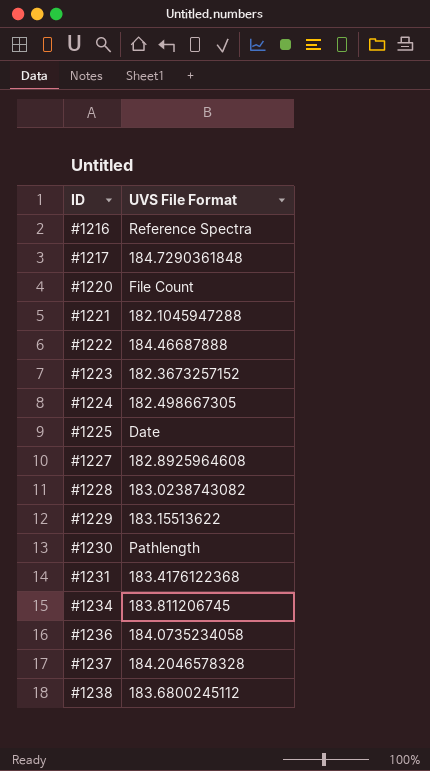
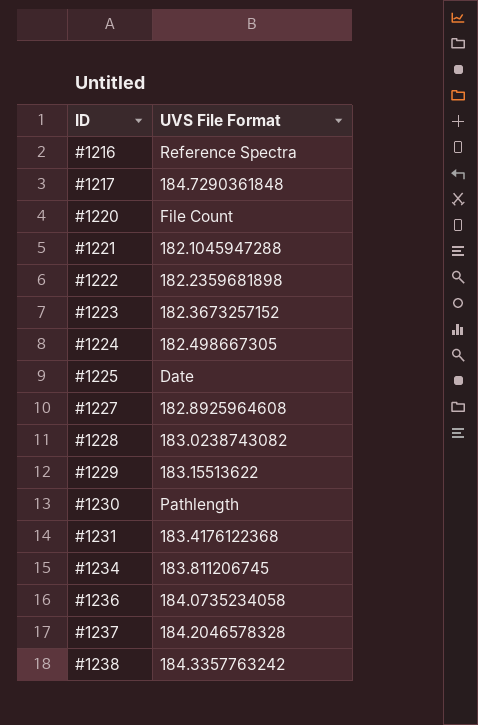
#1222 | UVS File Format: 184.46687888 -> 182.2359681898
#1238 | UVS File Format: 183.6800245112 -> 184.3357763242

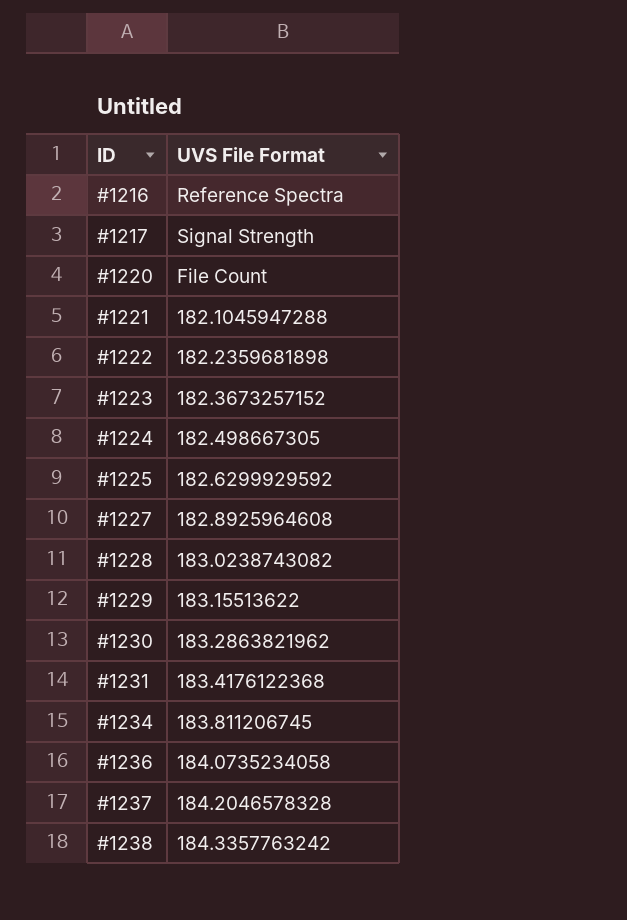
#1217 | UVS File Format: 184.7290361848 -> Signal Strength
#1225 | UVS File Format: Date -> 182.6299929592
#1230 | UVS File Format: Pathlength -> 183.2863821962

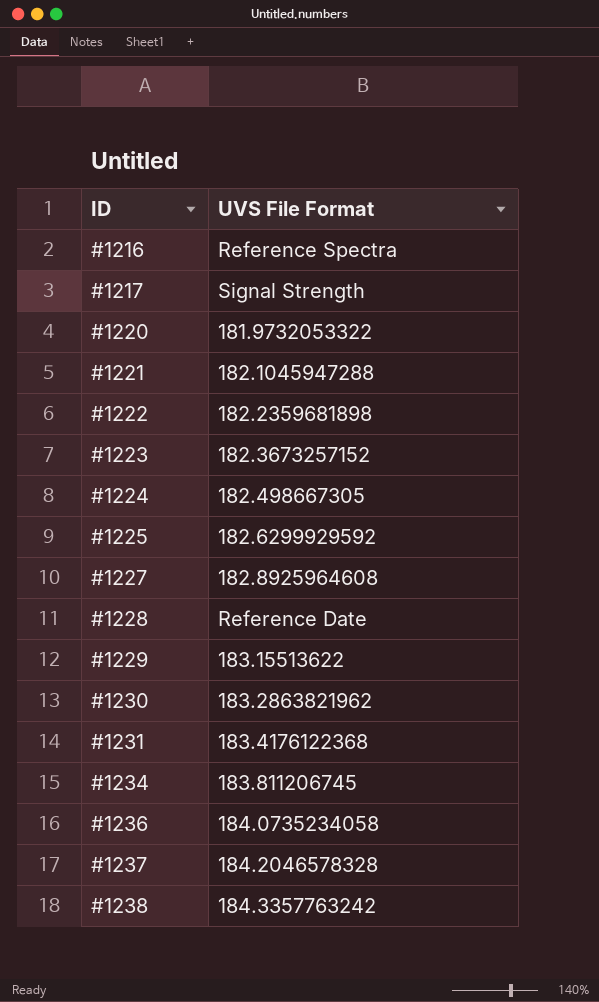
#1220 | UVS File Format: File Count -> 181.9732053322
#1228 | UVS File Format: 183.0238743082 -> Reference Date

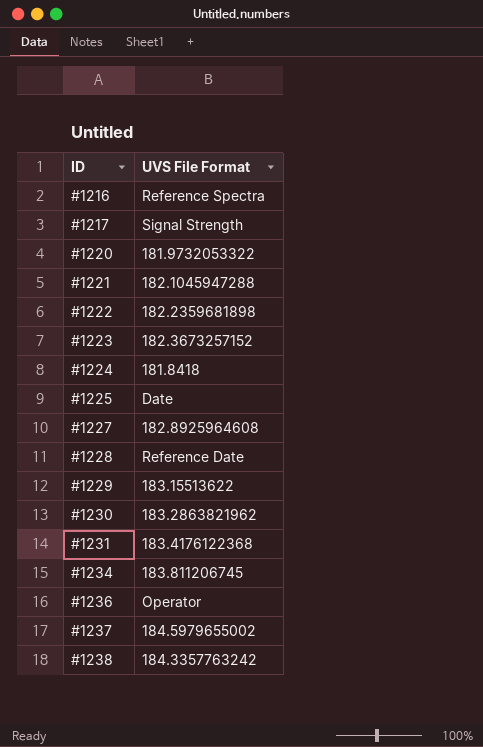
#1224 | UVS File Format: 182.498667305 -> 181.8418
#1225 | UVS File Format: 182.6299929592 -> Date
#1236 | UVS File Format: 184.0735234058 -> Operator
#1237 | UVS File Format: 184.2046578328 -> 184.5979655002

